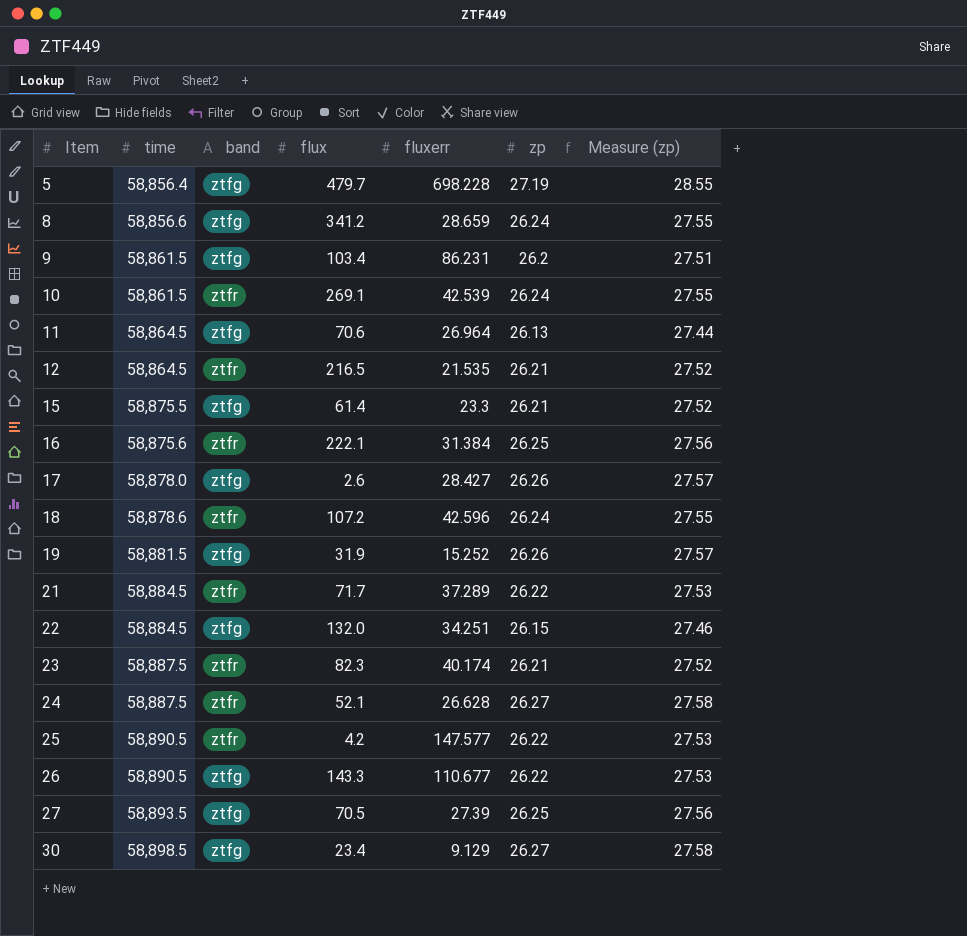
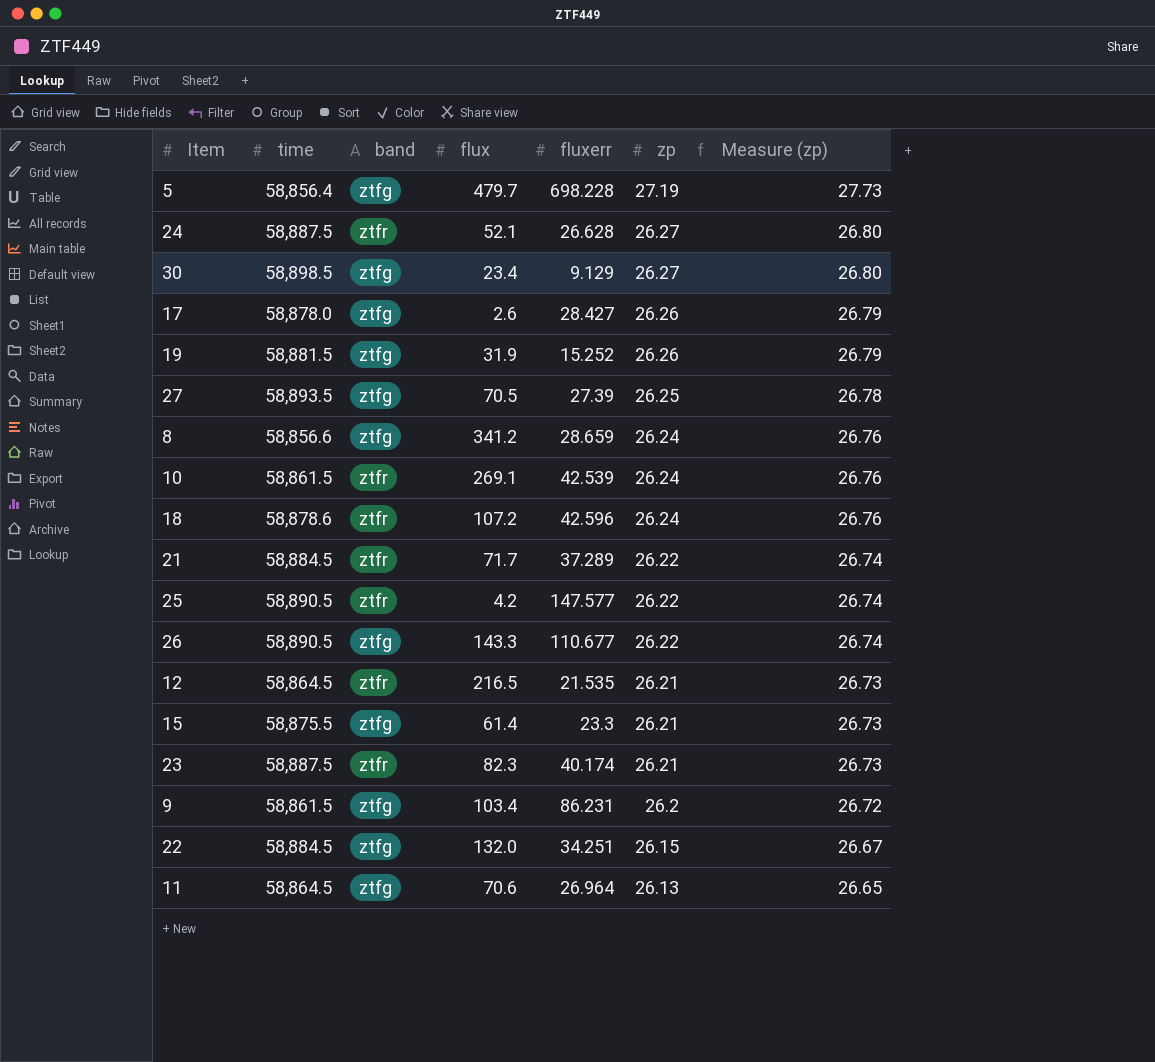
row order: Item ascending -> zp descending
column Measure (zp) | formula: [zp] * 1.05 -> [zp] * 1.02
row 16: 58,875.6 | ztfr | 222.1 | 31.384 | 26.25 | 27.56 -> none

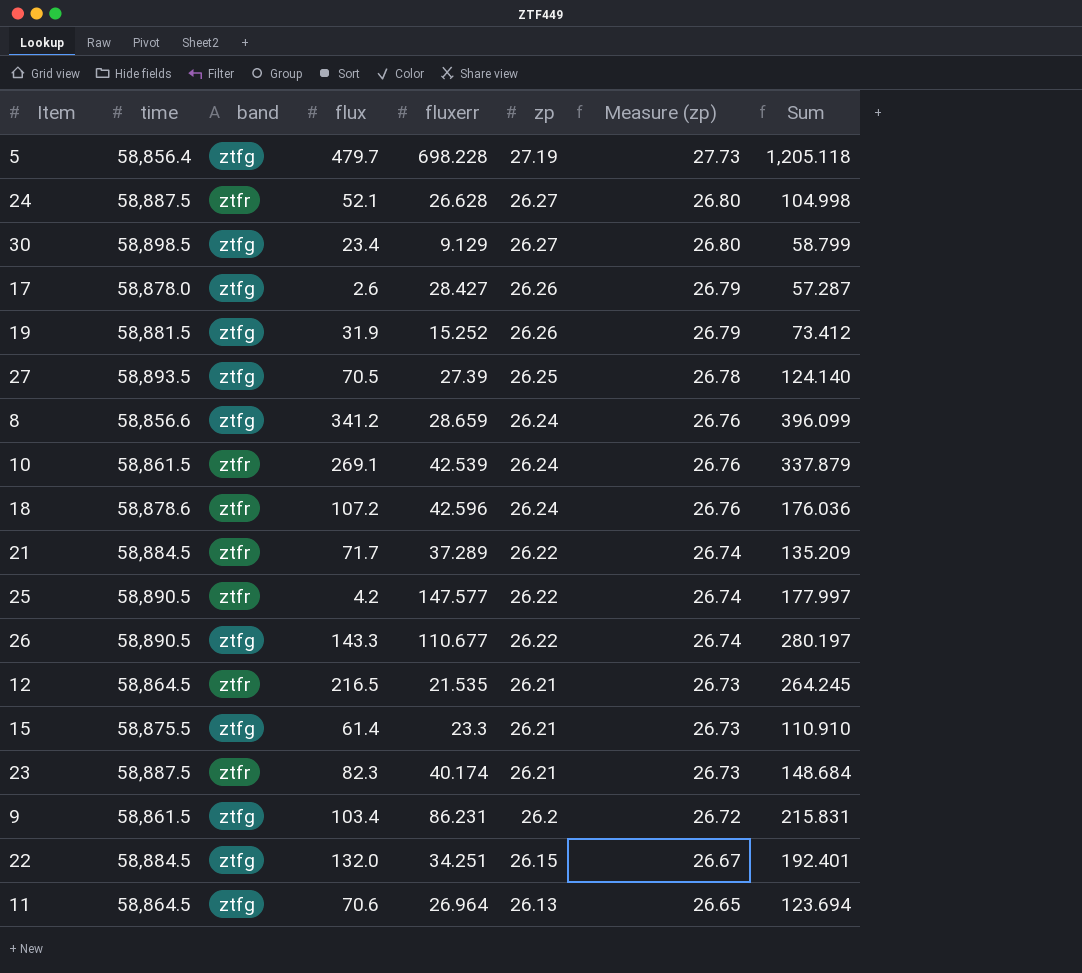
column Sum | formula: none -> [flux] + [fluxerr] + [zp]

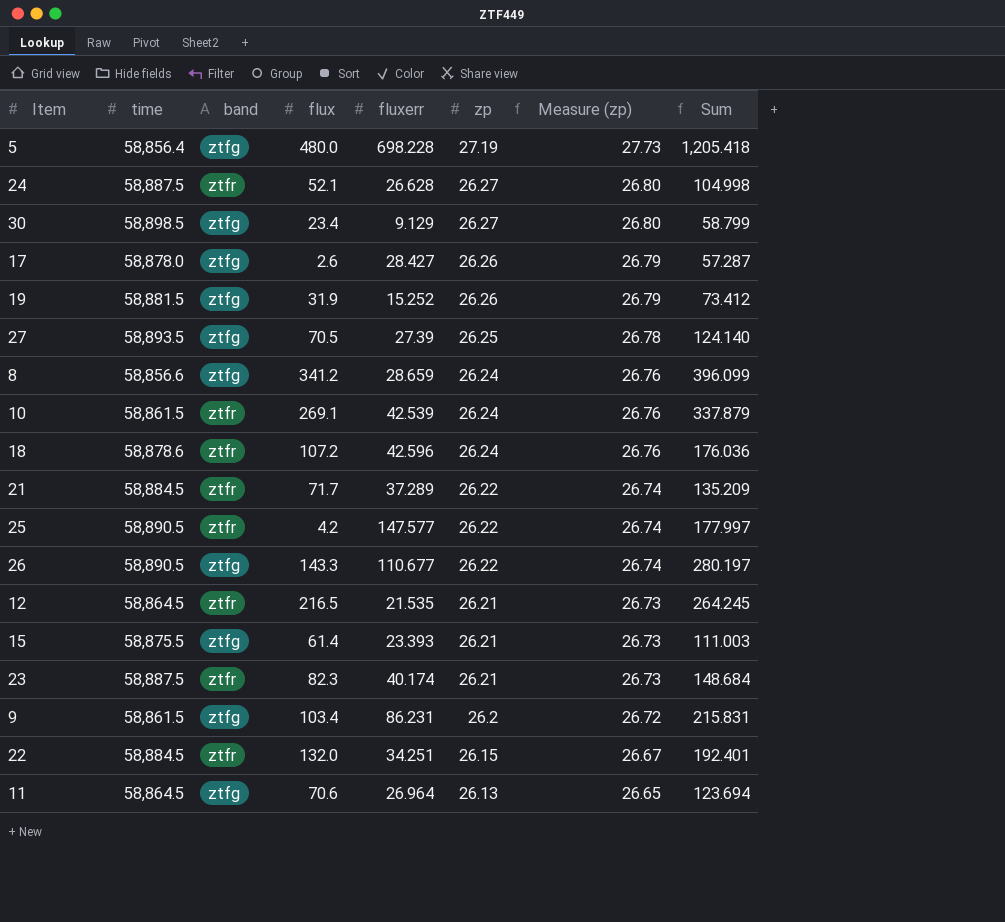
5 | flux: 479.7 -> 480.0
5 | Sum: 1,205.118 -> 1,205.418
15 | fluxerr: 23.3 -> 23.393
15 | Sum: 110.910 -> 111.003
22 | band: ztfg -> ztfr

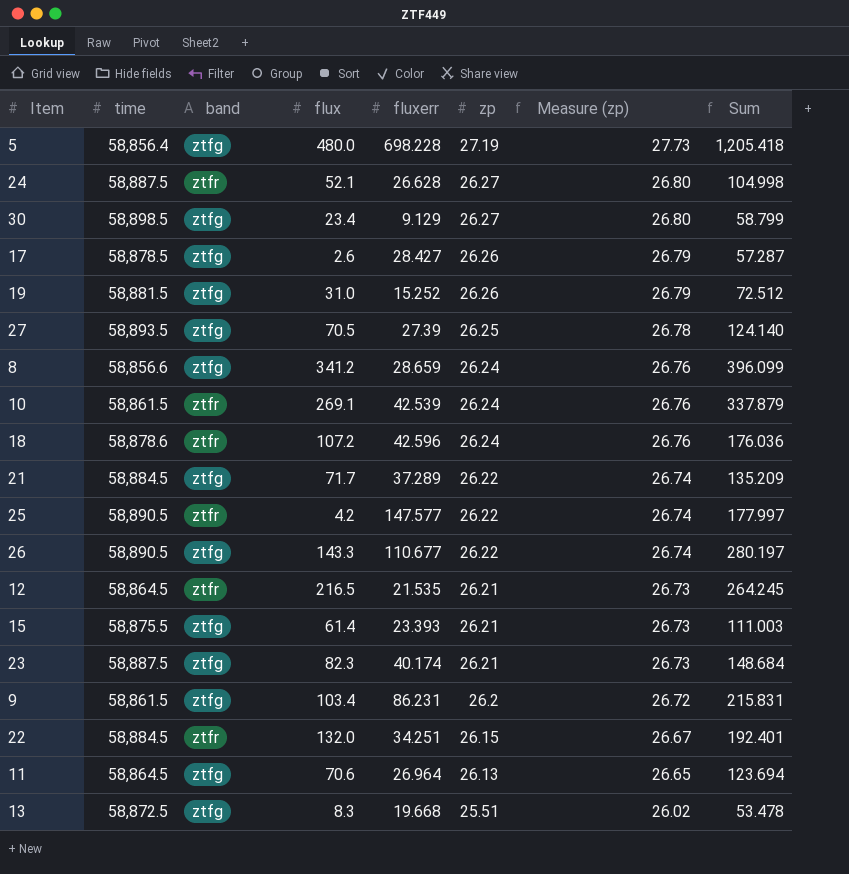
17 | time: 58,878.0 -> 58,878.5
19 | flux: 31.9 -> 31.0
19 | Sum: 73.412 -> 72.512
21 | band: ztfr -> ztfg
23 | band: ztfr -> ztfg
row 13: none -> 58,872.5 | ztfg | 8.3 | 19.668 | 25.51 | 26.02 | 53.478

